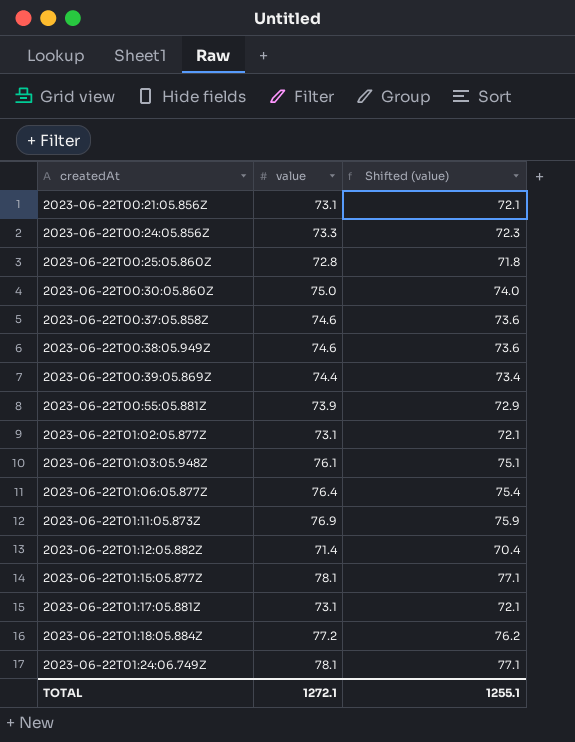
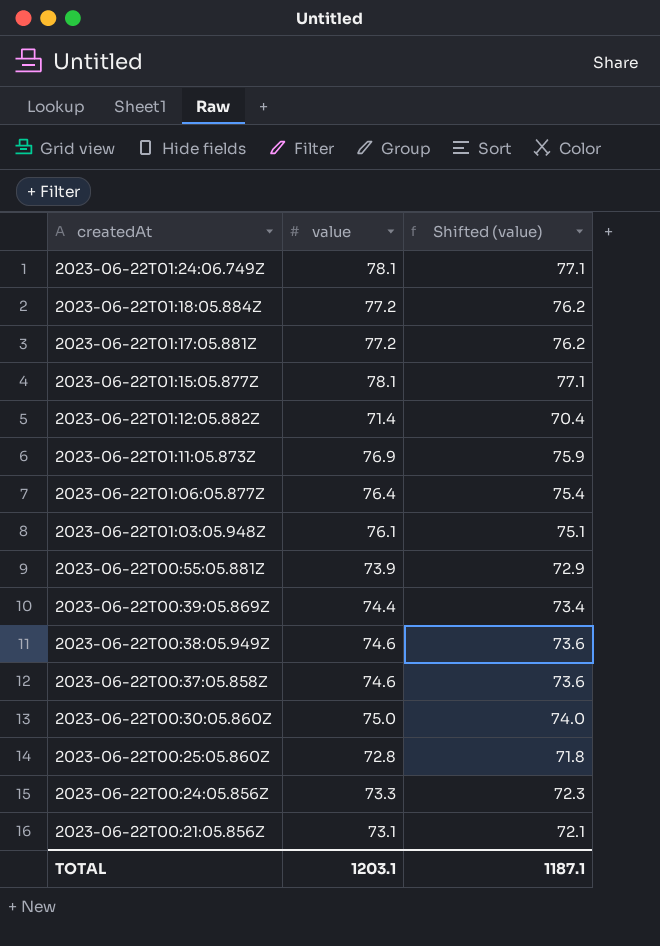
row order: createdAt ascending -> createdAt descending
row 2023-06-22T01:02:05.877Z: 73.1 | 72.1 -> none
2023-06-22T01:17:05.881Z | value: 73.1 -> 77.2
2023-06-22T01:17:05.881Z | Shifted (value): 72.1 -> 76.2
TOTAL | value: 1272.1 -> 1203.1
TOTAL | Shifted (value): 1255.1 -> 1187.1

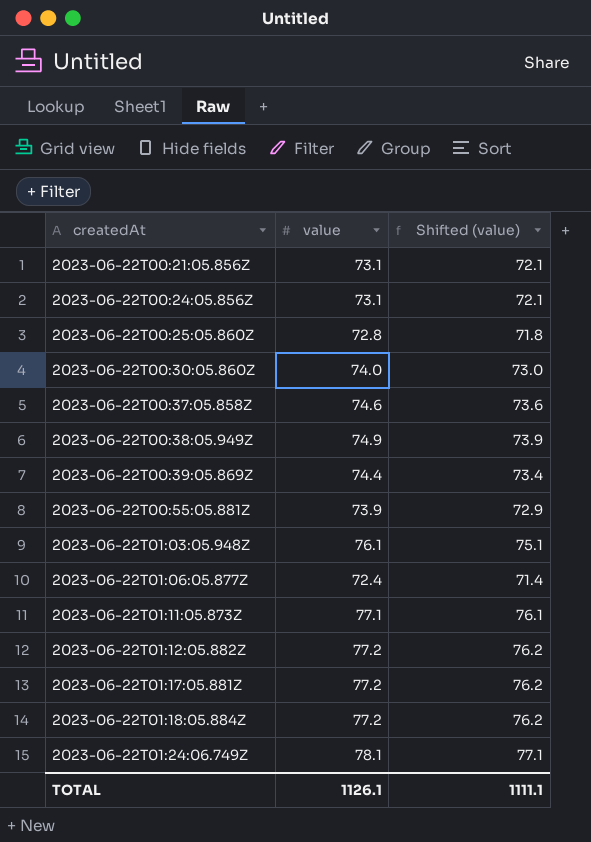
row order: createdAt descending -> createdAt ascending
row 2023-06-22T01:15:05.877Z: 78.1 | 77.1 -> none
2023-06-22T00:24:05.856Z | value: 73.3 -> 73.1
2023-06-22T00:24:05.856Z | Shifted (value): 72.3 -> 72.1
2023-06-22T00:30:05.860Z | value: 75.0 -> 74.0
2023-06-22T00:30:05.860Z | Shifted (value): 74.0 -> 73.0
2023-06-22T00:38:05.949Z | value: 74.6 -> 74.9
2023-06-22T00:38:05.949Z | Shifted (value): 73.6 -> 73.9
2023-06-22T01:06:05.877Z | value: 76.4 -> 72.4
2023-06-22T01:06:05.877Z | Shifted (value): 75.4 -> 71.4
2023-06-22T01:11:05.873Z | value: 76.9 -> 77.1
2023-06-22T01:11:05.873Z | Shifted (value): 75.9 -> 76.1
2023-06-22T01:12:05.882Z | value: 71.4 -> 77.2
2023-06-22T01:12:05.882Z | Shifted (value): 70.4 -> 76.2
TOTAL | value: 1203.1 -> 1126.1
TOTAL | Shifted (value): 1187.1 -> 1111.1

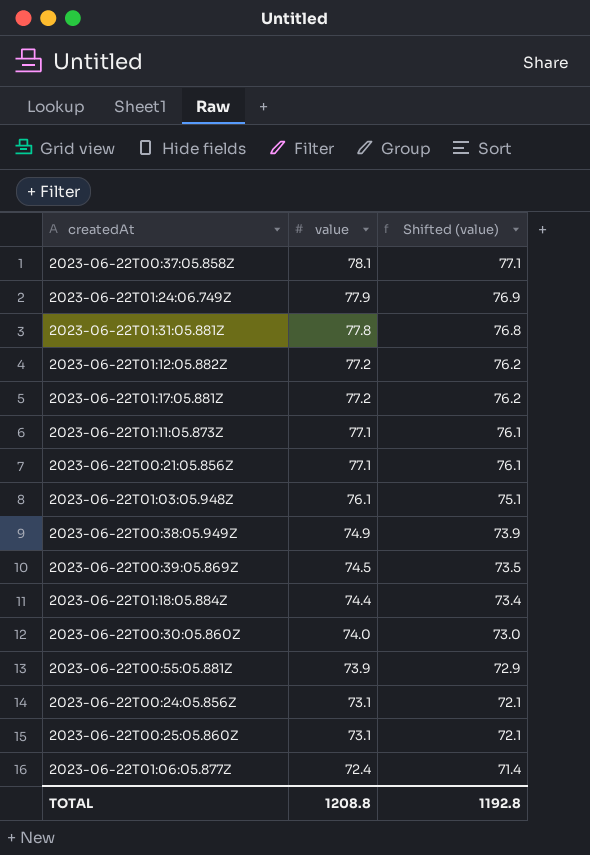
row order: createdAt ascending -> value descending
2023-06-22T00:37:05.858Z | value: 74.6 -> 78.1
2023-06-22T00:37:05.858Z | Shifted (value): 73.6 -> 77.1
2023-06-22T01:24:06.749Z | value: 78.1 -> 77.9
2023-06-22T01:24:06.749Z | Shifted (value): 77.1 -> 76.9
row 2023-06-22T01:31:05.881Z: none -> 77.8 | 76.8
2023-06-22T00:21:05.856Z | value: 73.1 -> 77.1
2023-06-22T00:21:05.856Z | Shifted (value): 72.1 -> 76.1
2023-06-22T00:39:05.869Z | value: 74.4 -> 74.5
2023-06-22T00:39:05.869Z | Shifted (value): 73.4 -> 73.5
2023-06-22T01:18:05.884Z | value: 77.2 -> 74.4
2023-06-22T01:18:05.884Z | Shifted (value): 76.2 -> 73.4
2023-06-22T00:25:05.860Z | value: 72.8 -> 73.1
2023-06-22T00:25:05.860Z | Shifted (value): 71.8 -> 72.1
TOTAL | value: 1126.1 -> 1208.8
TOTAL | Shifted (value): 1111.1 -> 1192.8

